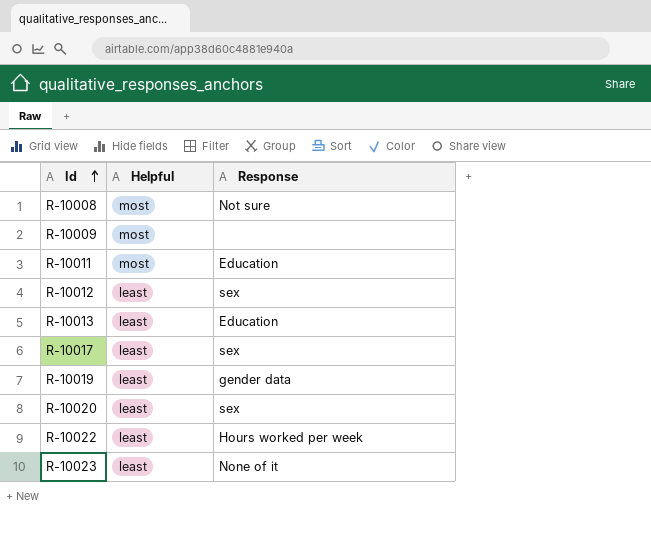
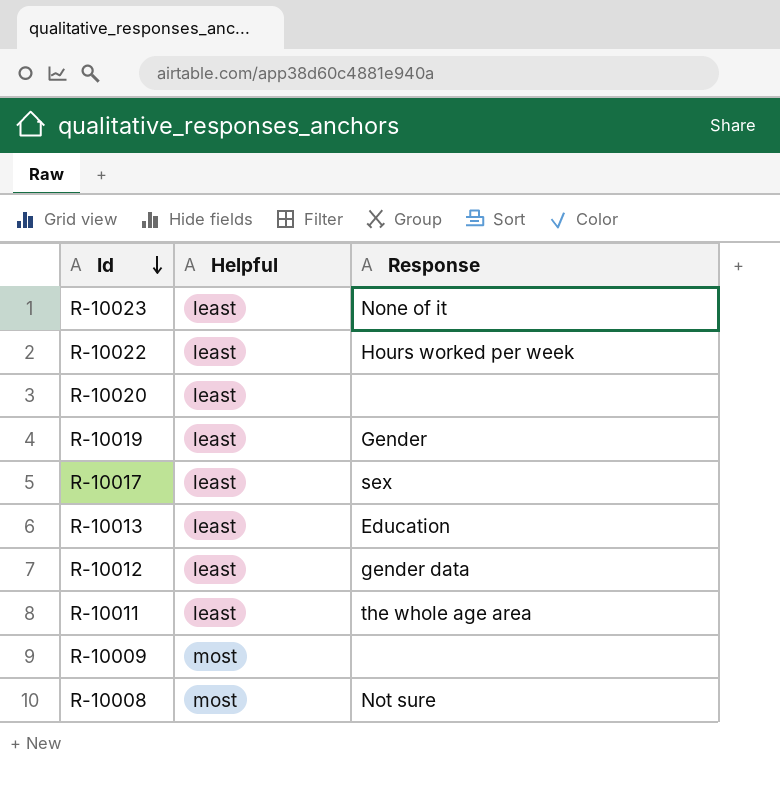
row order: Id ascending -> Id descending
R-10020 | Response: sex -> none
R-10019 | Response: gender data -> Gender
R-10012 | Response: sex -> gender data
R-10011 | Helpful: most -> least
R-10011 | Response: Education -> the whole age area

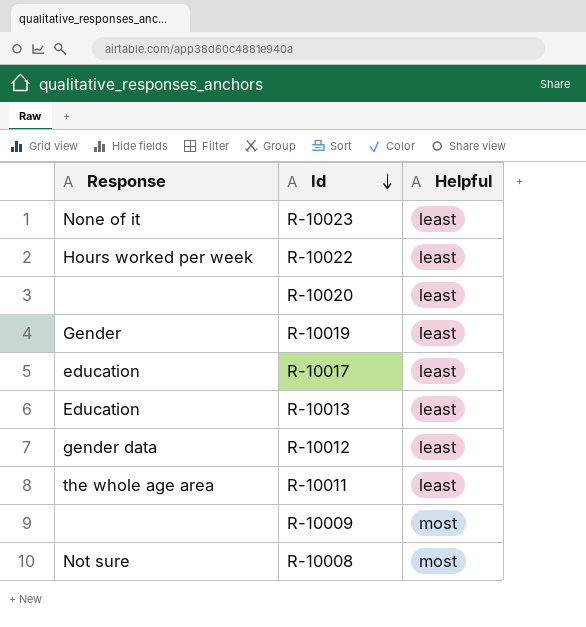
column Response | position: 3 -> 1
R-10017 | Response: sex -> education

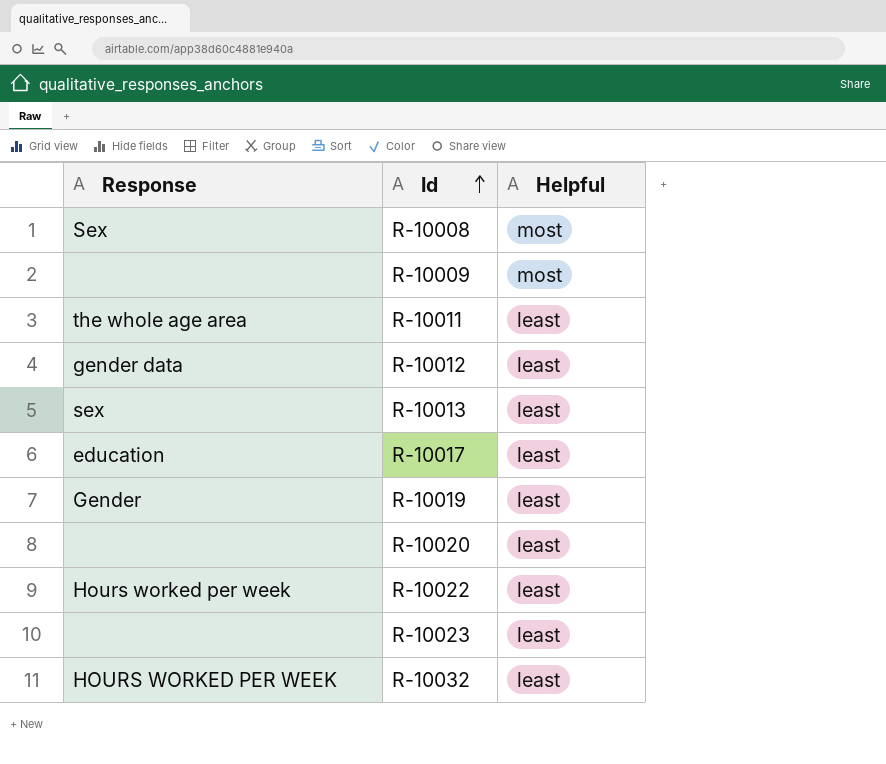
row order: Id descending -> Id ascending
R-10008 | Response: Not sure -> Sex
R-10013 | Response: Education -> sex
R-10023 | Response: None of it -> none
row R-10032: none -> HOURS WORKED PER WEEK | least

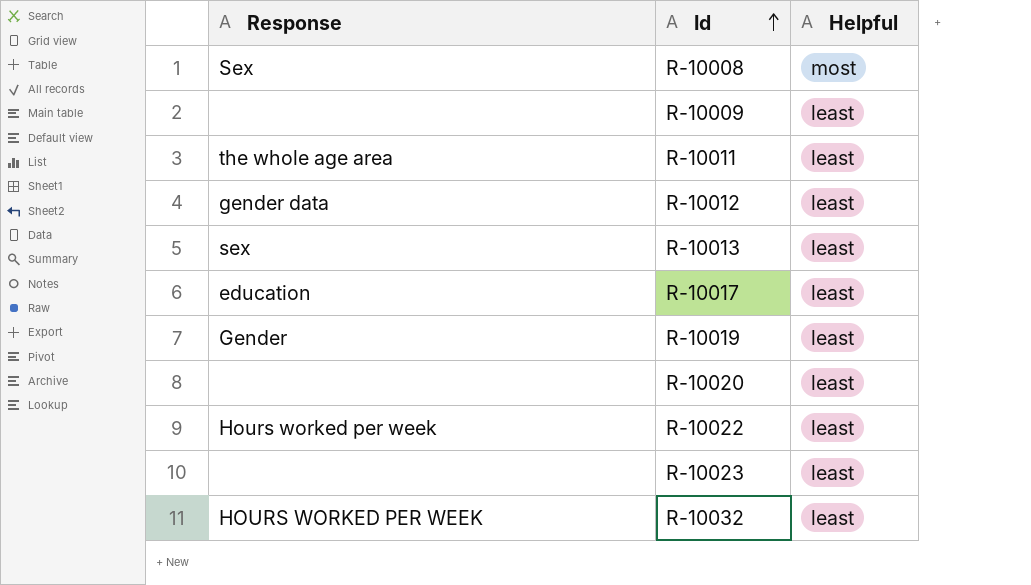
R-10009 | Helpful: most -> least

